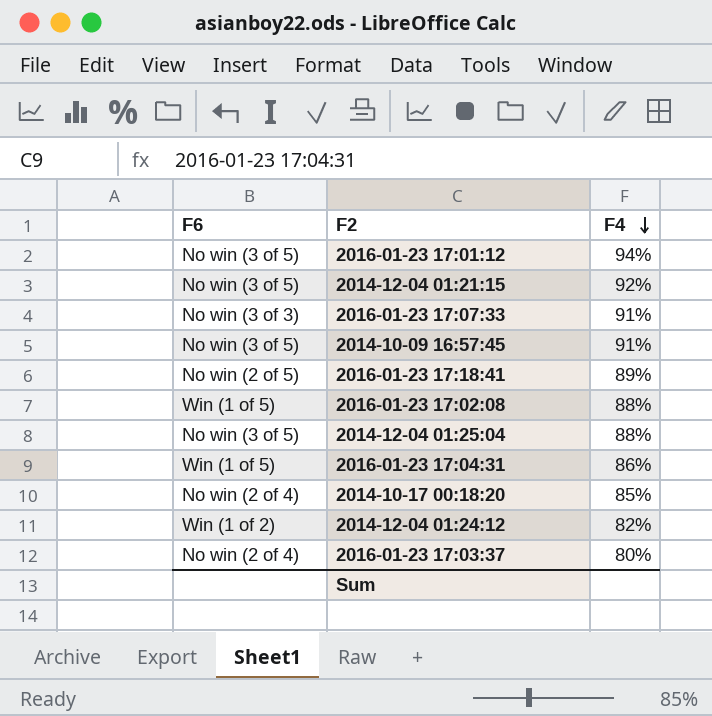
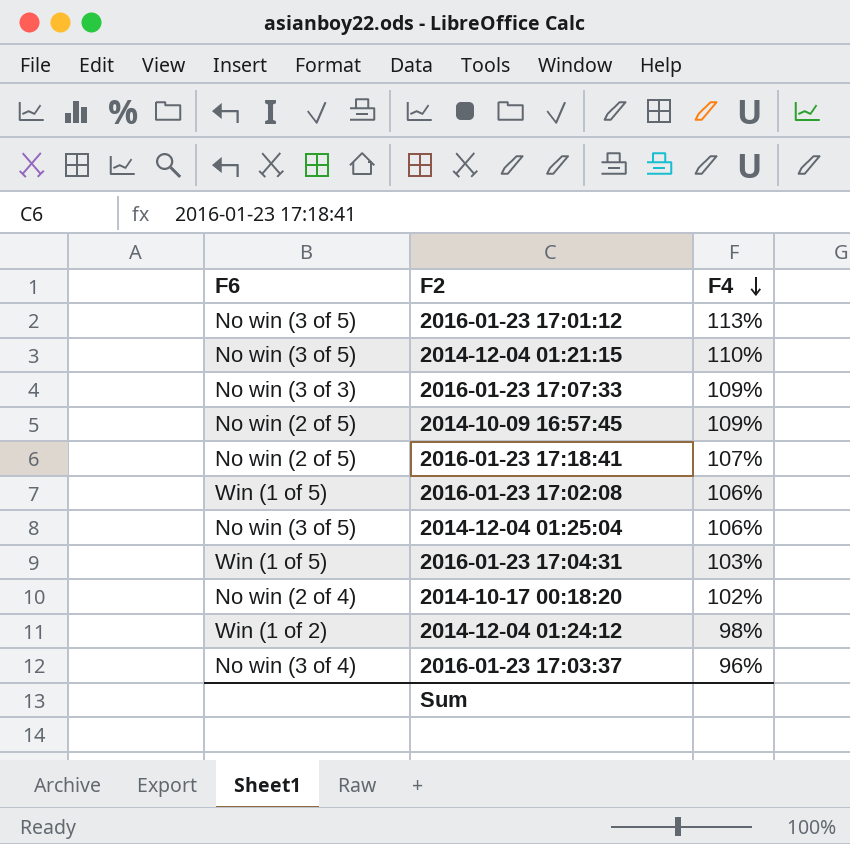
2016-01-23 17:01:12 | F4: 94% -> 113%
2014-12-04 01:21:15 | F4: 92% -> 110%
2016-01-23 17:07:33 | F4: 91% -> 109%
2014-10-09 16:57:45 | F6: No win (3 of 5) -> No win (2 of 5)
2014-10-09 16:57:45 | F4: 91% -> 109%
2016-01-23 17:18:41 | F4: 89% -> 107%
2016-01-23 17:02:08 | F4: 88% -> 106%
2014-12-04 01:25:04 | F4: 88% -> 106%
2016-01-23 17:04:31 | F4: 86% -> 103%
2014-10-17 00:18:20 | F4: 85% -> 102%
2014-12-04 01:24:12 | F4: 82% -> 98%
2016-01-23 17:03:37 | F6: No win (2 of 4) -> No win (3 of 4)
2016-01-23 17:03:37 | F4: 80% -> 96%

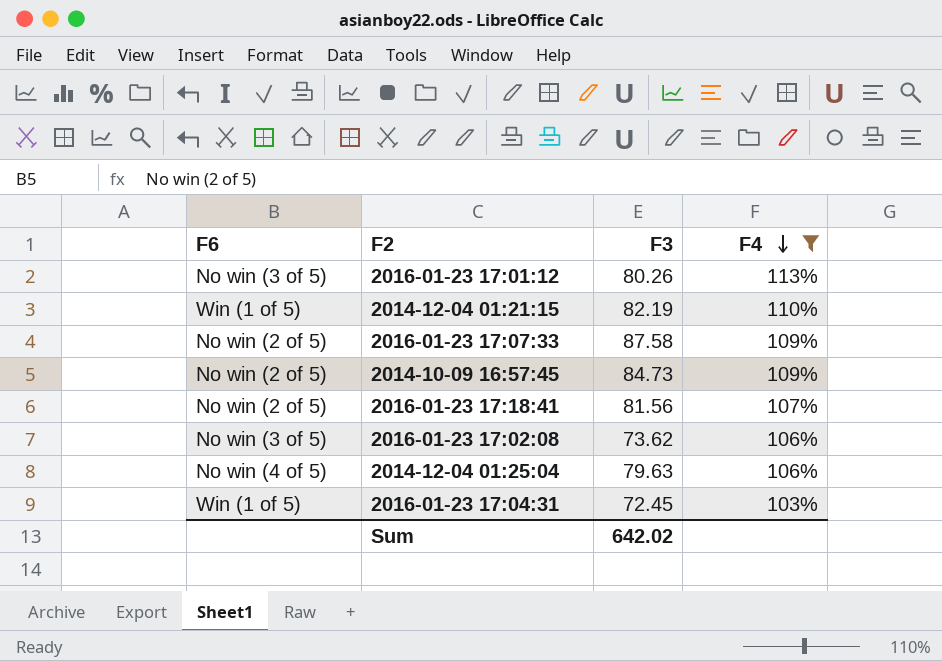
filter: none -> F4 >= 103%
column F3 | position: none -> 3
2014-12-04 01:21:15 | F6: No win (3 of 5) -> Win (1 of 5)
2016-01-23 17:07:33 | F6: No win (3 of 3) -> No win (2 of 5)
2016-01-23 17:02:08 | F6: Win (1 of 5) -> No win (3 of 5)
2014-12-04 01:25:04 | F6: No win (3 of 5) -> No win (4 of 5)

